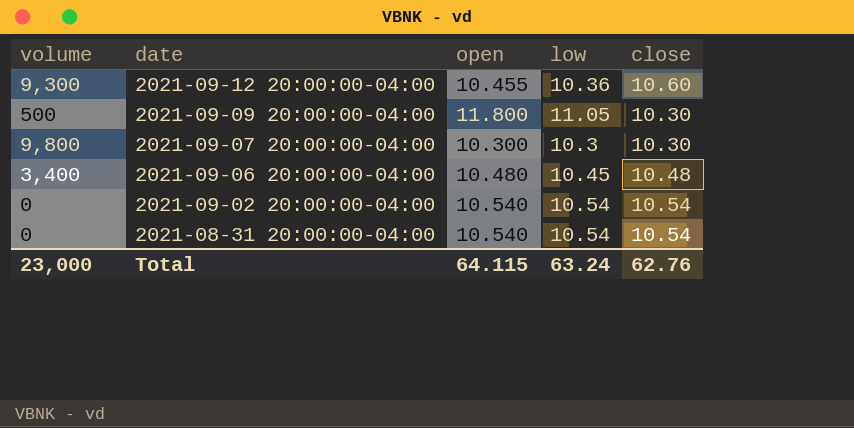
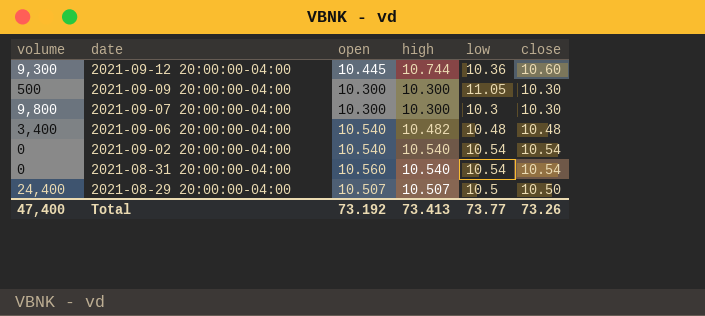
column high | position: none -> 4
2021-09-12 20:00:00-04:00 | open: 10.455 -> 10.445
2021-09-09 20:00:00-04:00 | open: 11.800 -> 10.300
2021-09-06 20:00:00-04:00 | open: 10.480 -> 10.540
2021-09-06 20:00:00-04:00 | low: 10.45 -> 10.48
2021-08-31 20:00:00-04:00 | open: 10.540 -> 10.560
row 2021-08-29 20:00:00-04:00: none -> 24,400 | 10.507 | 10.507 | 10.5 | 10.50
Total | volume: 23,000 -> 47,400
Total | open: 64.115 -> 73.192
Total | low: 63.24 -> 73.77
Total | close: 62.76 -> 73.26

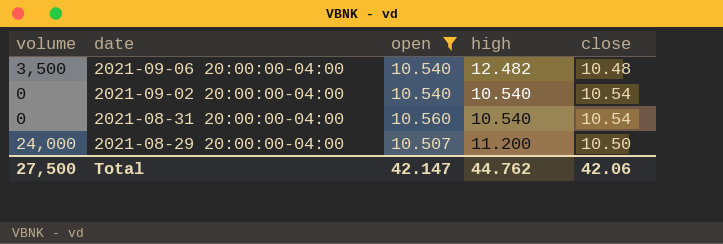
filter: none -> open >= 10.507
column low | position: 5 -> none
2021-09-06 20:00:00-04:00 | volume: 3,400 -> 3,500
2021-09-06 20:00:00-04:00 | high: 10.482 -> 12.482
2021-08-29 20:00:00-04:00 | volume: 24,400 -> 24,000
2021-08-29 20:00:00-04:00 | high: 10.507 -> 11.200
Total | volume: 47,400 -> 27,500
Total | open: 73.192 -> 42.147
Total | high: 73.413 -> 44.762
Total | close: 73.26 -> 42.06

